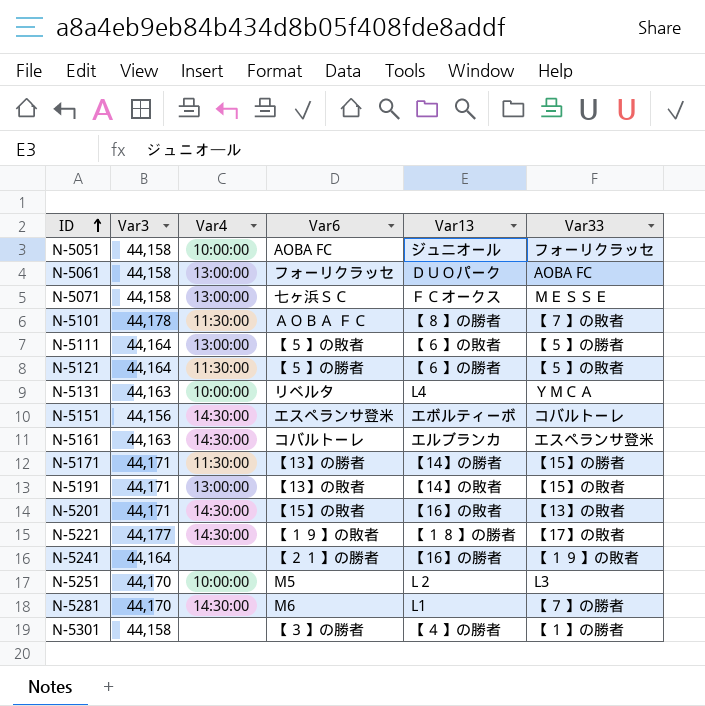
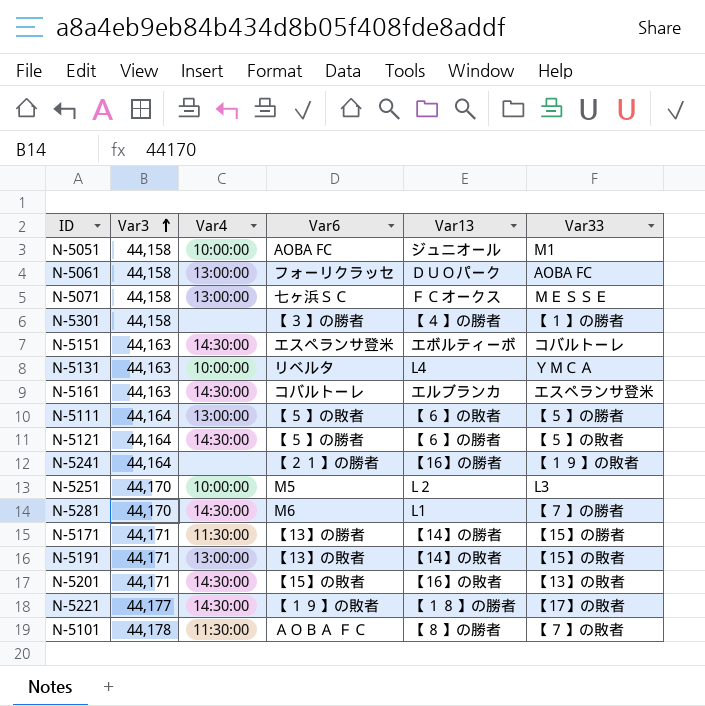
row order: ID ascending -> Var3 ascending
N-5051 | Var33: フォーリクラッセ -> M1
N-5151 | Var3: 44,156 -> 44,163
N-5121 | Var4: 11:30:00 -> 14:30:00

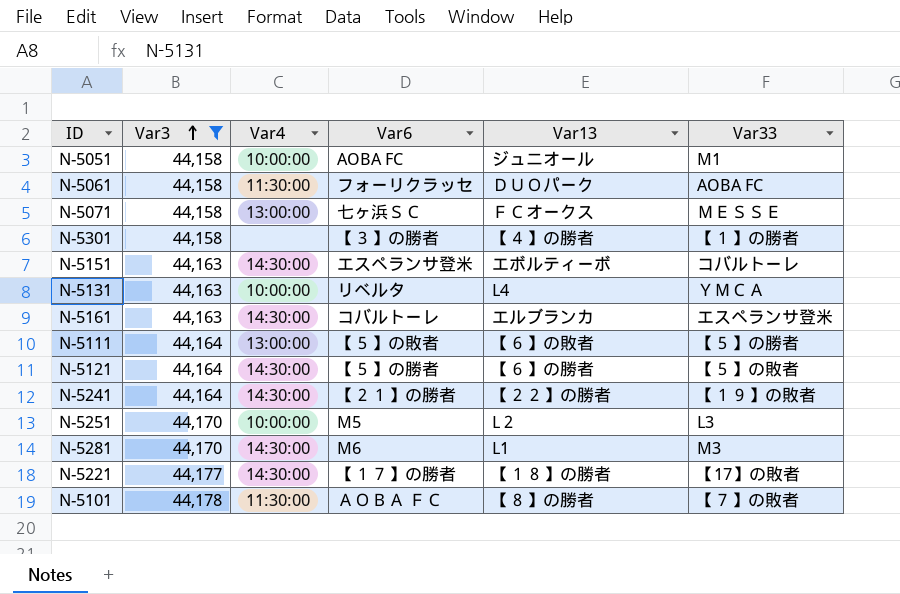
filter: none -> Var3 != 44,171
N-5061 | Var4: 13:00:00 -> 11:30:00
N-5241 | Var4: none -> 14:30:00
N-5241 | Var13: 【16】の勝者 -> 【２２】の勝者
N-5281 | Var33: 【７】の勝者 -> M3
N-5221 | Var6: 【１９】の敗者 -> 【１７】の勝者

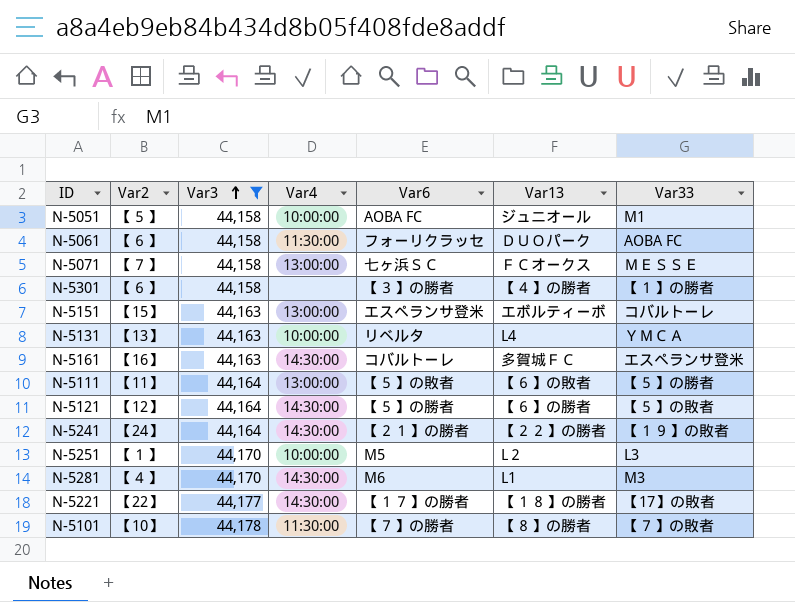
column Var2 | position: none -> 2
N-5151 | Var4: 14:30:00 -> 13:00:00
N-5161 | Var13: エルブランカ -> 多賀城ＦＣ
N-5101 | Var6: ＡＯＢＡ ＦＣ -> 【７】の勝者

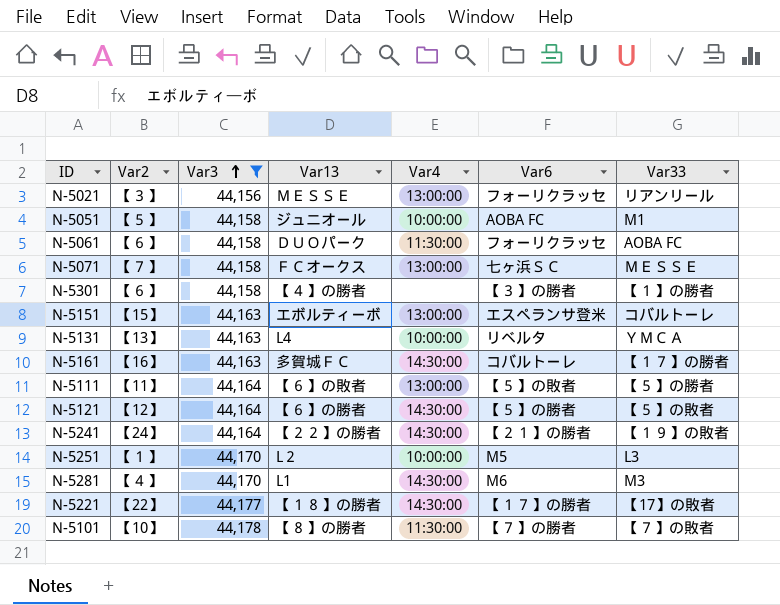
column Var13 | position: 6 -> 4
row N-5021: none -> 【３】 | 44,156 | ＭＥＳＳＥ | 13:00:00 | フォーリクラッセ | リアンリール
N-5161 | Var33: エスペランサ登米 -> 【１７】の勝者

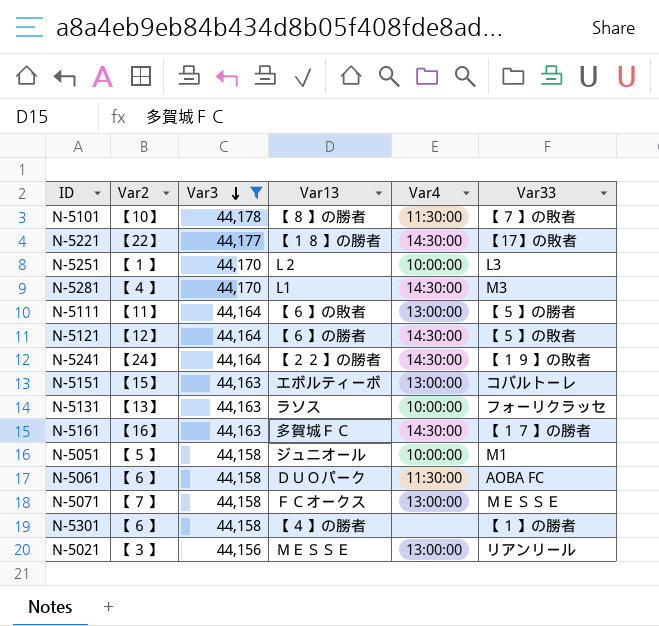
row order: Var3 ascending -> Var3 descending
column Var6 | position: 6 -> none
N-5131 | Var13: L4 -> ラソス
N-5131 | Var33: ＹＭＣＡ -> フォーリクラッセ

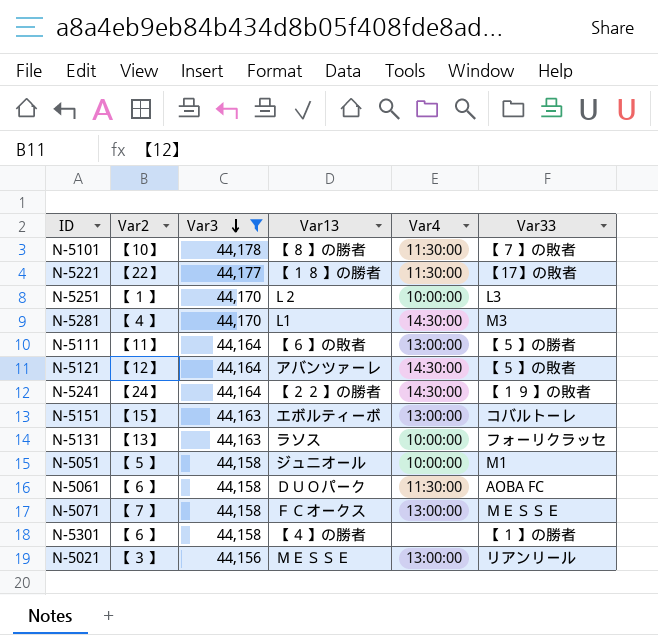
row N-5161: 【16】 | 44,163 | 多賀城ＦＣ | 14:30:00 | 【１７】の勝者 -> none
N-5221 | Var4: 14:30:00 -> 11:30:00
N-5121 | Var13: 【６】の勝者 -> アバンツァーレ

